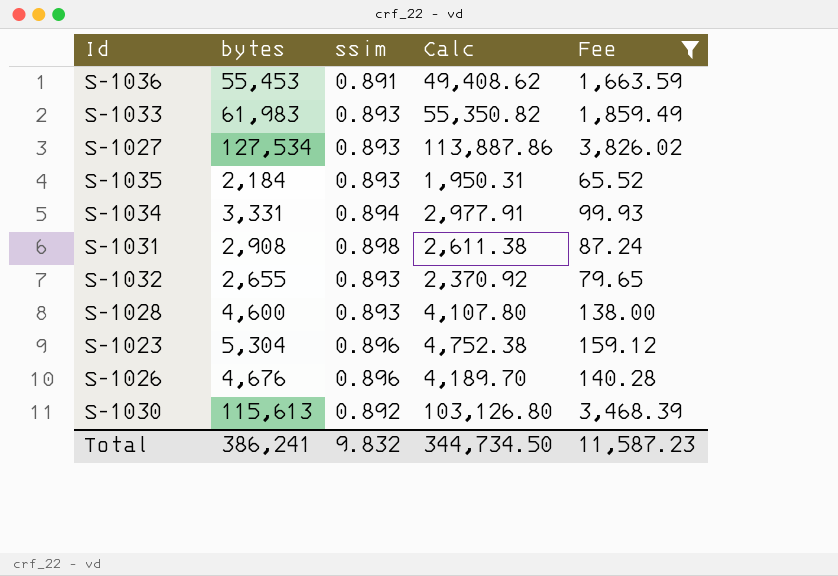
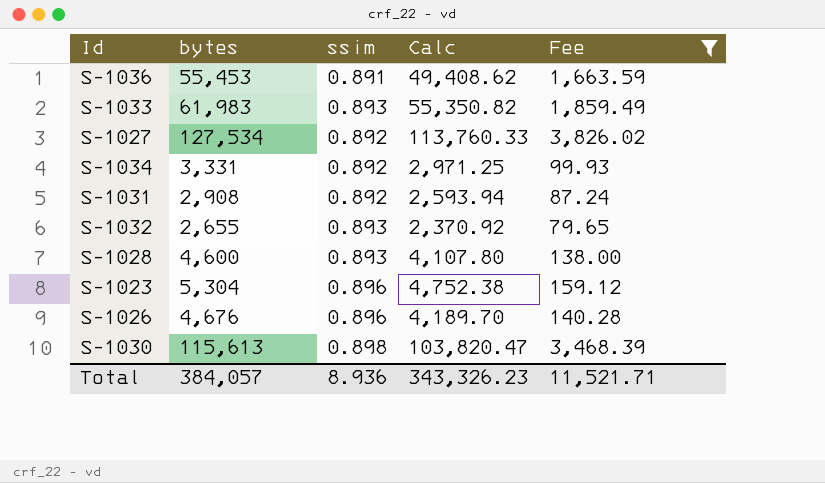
row S-1035: 2,184 | 0.893 | 1,950.31 | 65.52 -> none
S-1027 | ssim: 0.893 -> 0.892
S-1027 | Calc: 113,887.86 -> 113,760.33
S-1034 | ssim: 0.894 -> 0.892
S-1034 | Calc: 2,977.91 -> 2,971.25
S-1031 | ssim: 0.898 -> 0.892
S-1031 | Calc: 2,611.38 -> 2,593.94
S-1030 | ssim: 0.892 -> 0.898
S-1030 | Calc: 103,126.80 -> 103,820.47
Total | bytes: 386,241 -> 384,057
Total | ssim: 9.832 -> 8.936
Total | Calc: 344,734.50 -> 343,326.23
Total | Fee: 11,587.23 -> 11,521.71

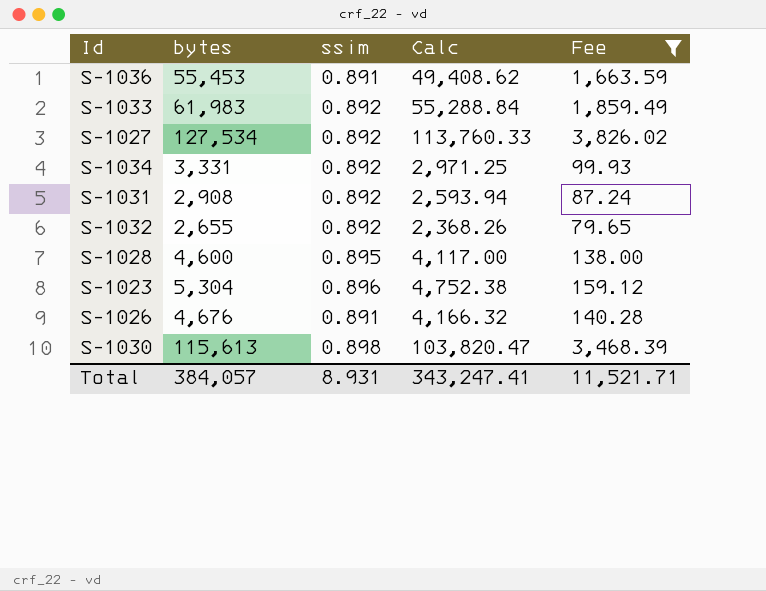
S-1033 | ssim: 0.893 -> 0.892
S-1033 | Calc: 55,350.82 -> 55,288.84
S-1032 | ssim: 0.893 -> 0.892
S-1032 | Calc: 2,370.92 -> 2,368.26
S-1028 | ssim: 0.893 -> 0.895
S-1028 | Calc: 4,107.80 -> 4,117.00
S-1026 | ssim: 0.896 -> 0.891
S-1026 | Calc: 4,189.70 -> 4,166.32
Total | ssim: 8.936 -> 8.931
Total | Calc: 343,326.23 -> 343,247.41

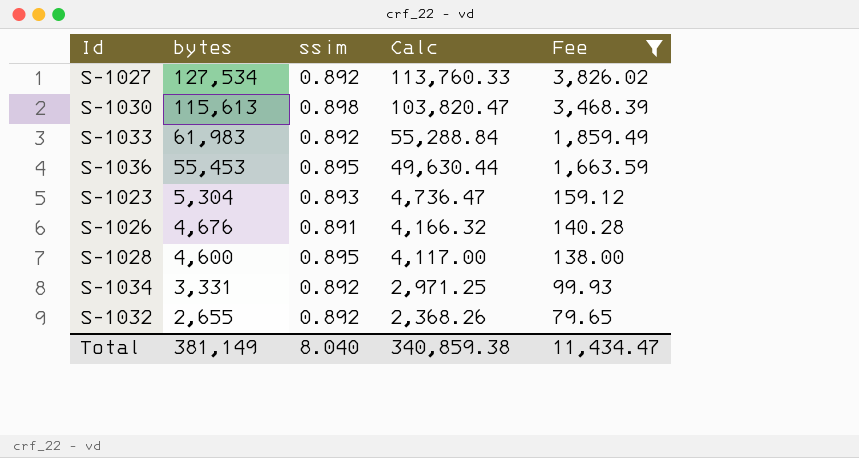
row order: none -> bytes descending
row S-1031: 2,908 | 0.892 | 2,593.94 | 87.24 -> none
S-1036 | ssim: 0.891 -> 0.895
S-1036 | Calc: 49,408.62 -> 49,630.44
S-1023 | ssim: 0.896 -> 0.893
S-1023 | Calc: 4,752.38 -> 4,736.47
Total | bytes: 384,057 -> 381,149
Total | ssim: 8.931 -> 8.040
Total | Calc: 343,247.41 -> 340,859.38
Total | Fee: 11,521.71 -> 11,434.47

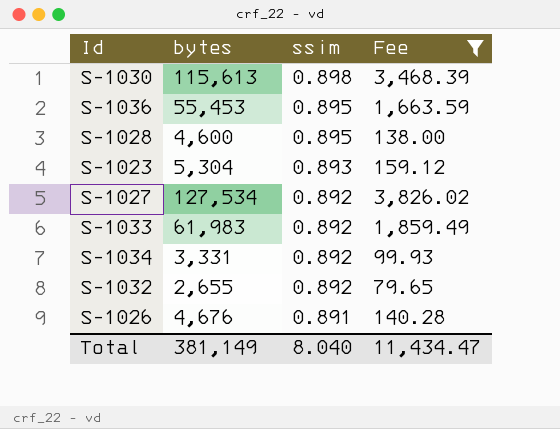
row order: bytes descending -> ssim descending
column Calc | formula: [bytes] * [ssim] -> none

